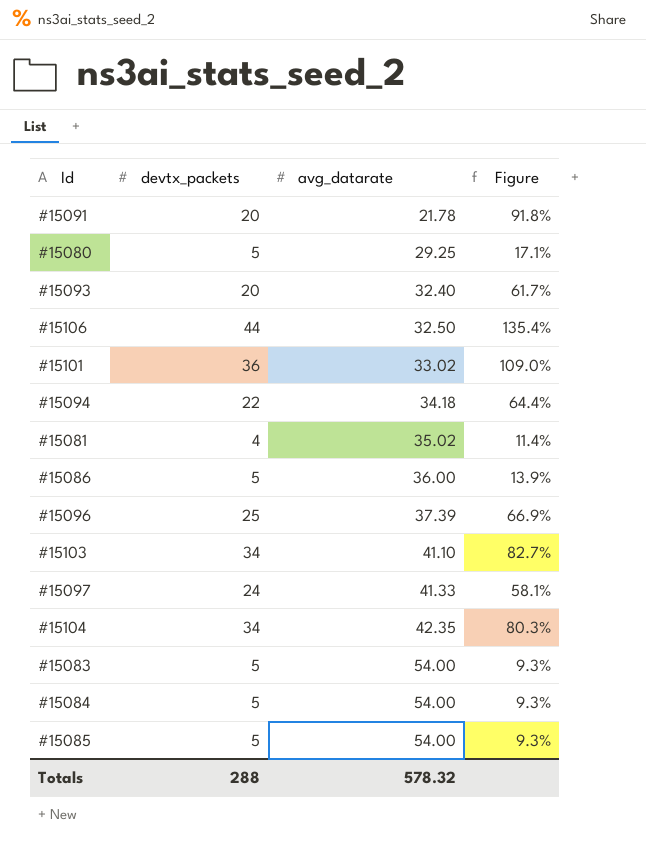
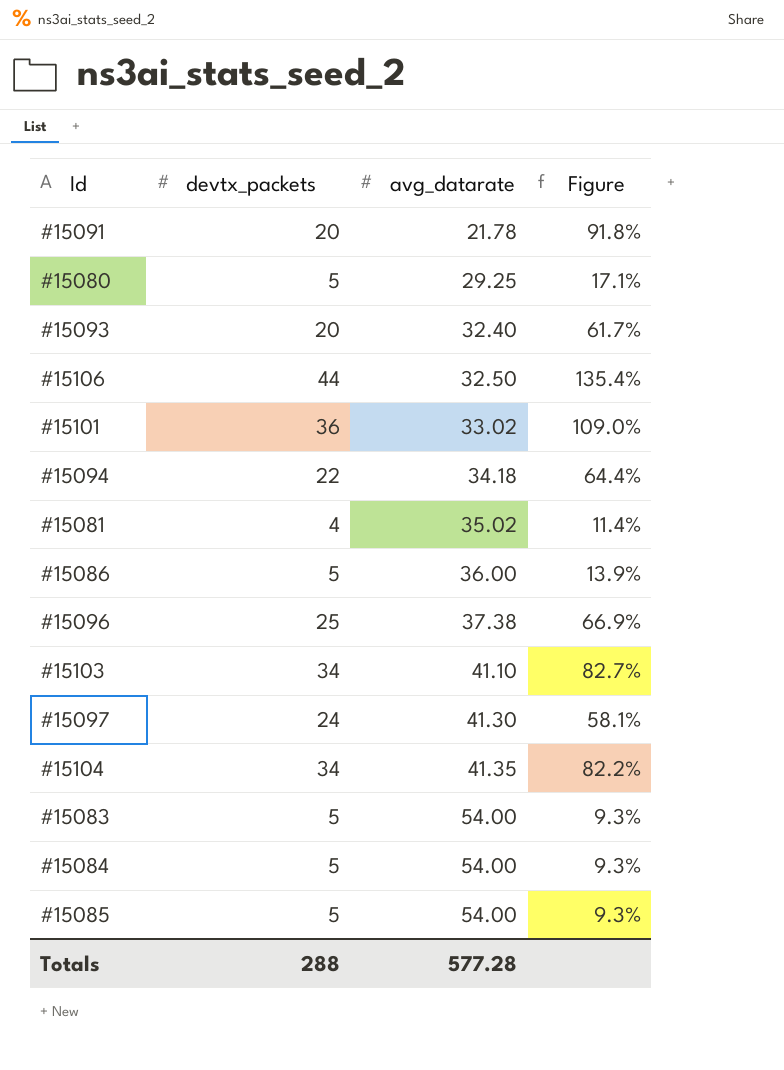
#15096 | avg_datarate: 37.39 -> 37.38
#15097 | avg_datarate: 41.33 -> 41.30
#15104 | avg_datarate: 42.35 -> 41.35
#15104 | Figure: 80.3% -> 82.2%
Totals | avg_datarate: 578.32 -> 577.28

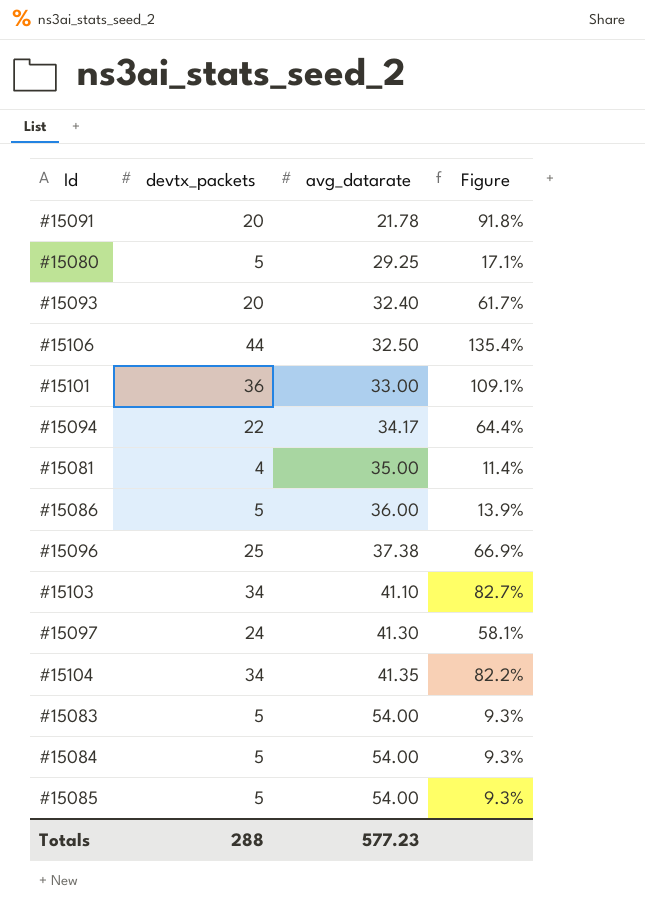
#15101 | avg_datarate: 33.02 -> 33.00
#15101 | Figure: 109.0% -> 109.1%
#15094 | avg_datarate: 34.18 -> 34.17
#15081 | avg_datarate: 35.02 -> 35.00
Totals | avg_datarate: 577.28 -> 577.23

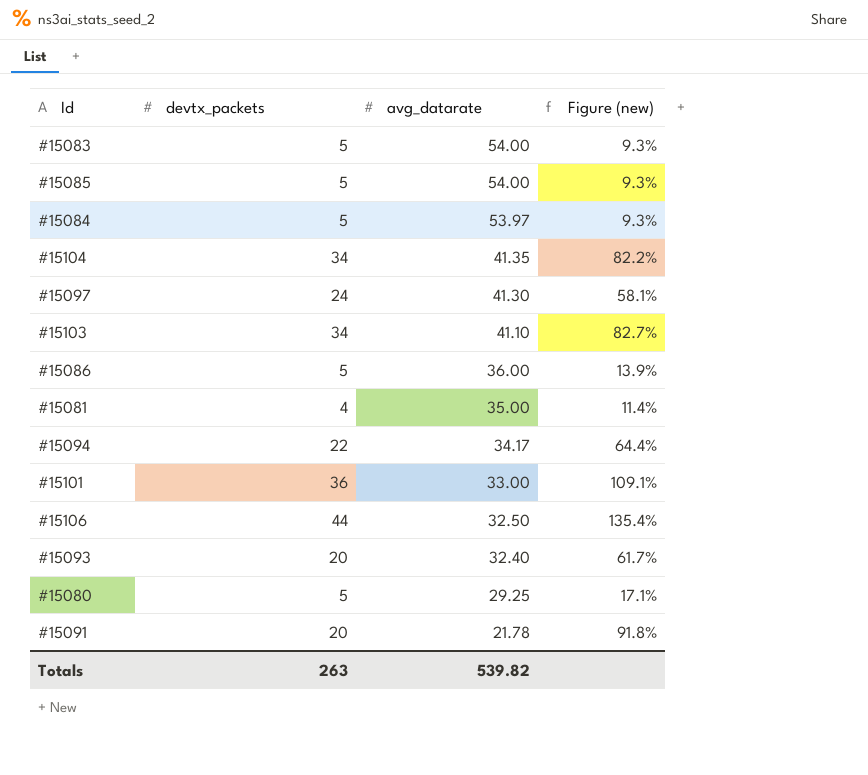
row order: avg_datarate ascending -> avg_datarate descending
column name: Figure -> Figure (new)
row #15096: 25 | 37.38 | 66.9% -> none
#15084 | avg_datarate: 54.00 -> 53.97
Totals | devtx_packets: 288 -> 263
Totals | avg_datarate: 577.23 -> 539.82

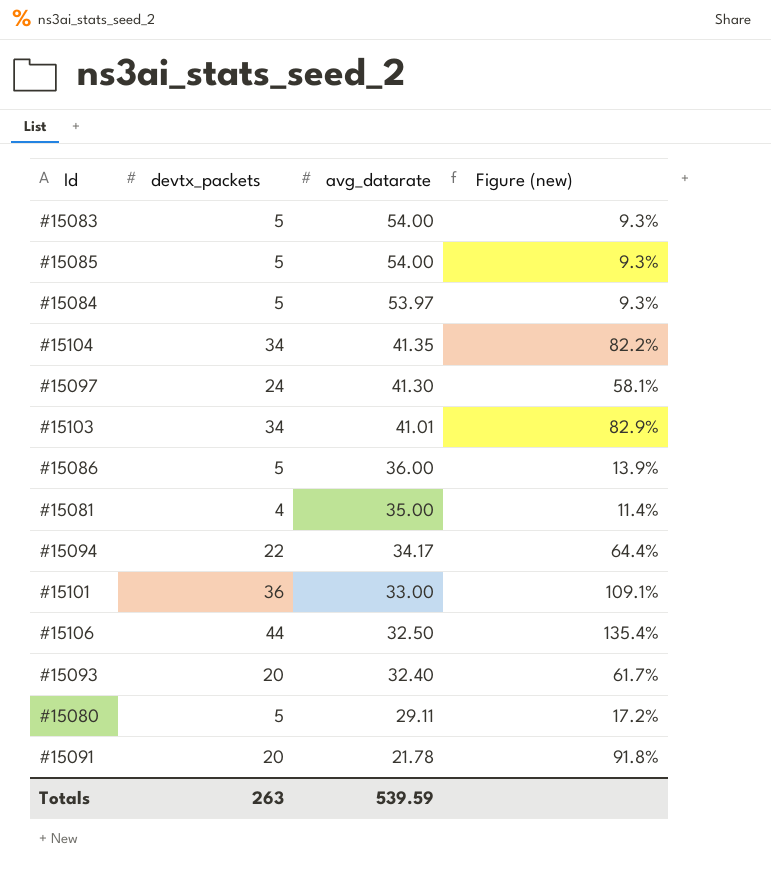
#15103 | avg_datarate: 41.10 -> 41.01
#15103 | Figure (new): 82.7% -> 82.9%
#15080 | avg_datarate: 29.25 -> 29.11
#15080 | Figure (new): 17.1% -> 17.2%
Totals | avg_datarate: 539.82 -> 539.59

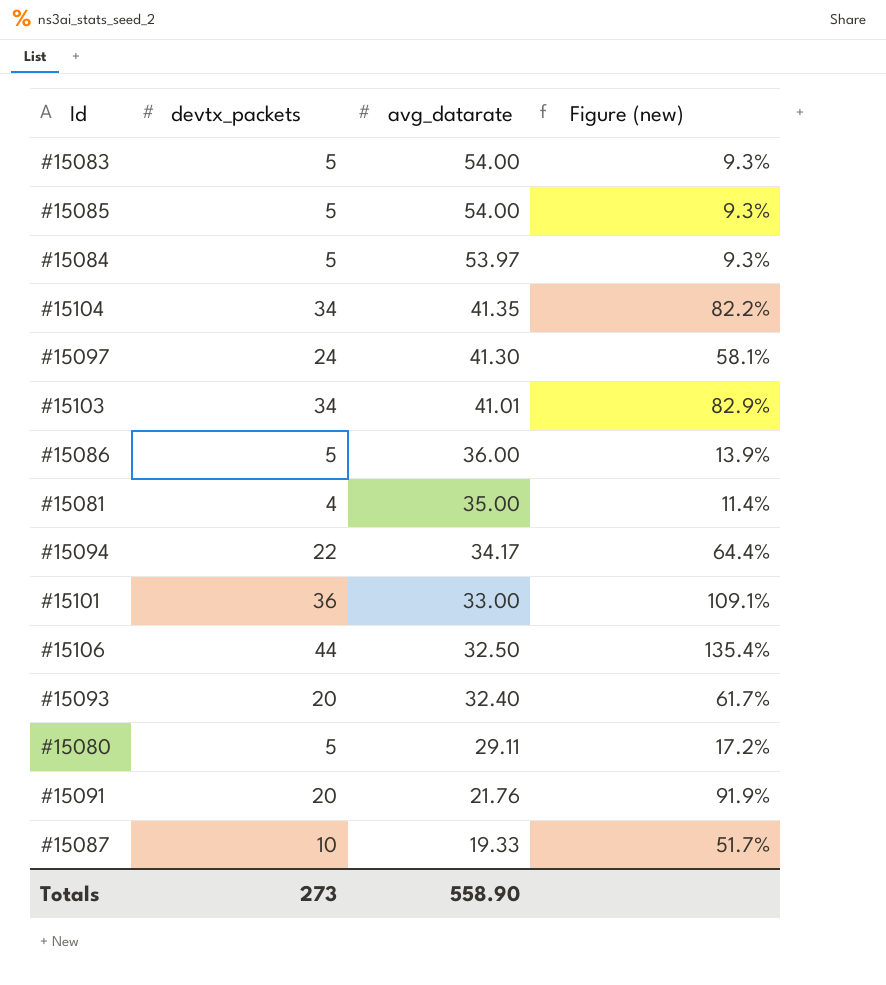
#15091 | avg_datarate: 21.78 -> 21.76
#15091 | Figure (new): 91.8% -> 91.9%
row #15087: none -> 10 | 19.33 | 51.7%
Totals | devtx_packets: 263 -> 273
Totals | avg_datarate: 539.59 -> 558.90

